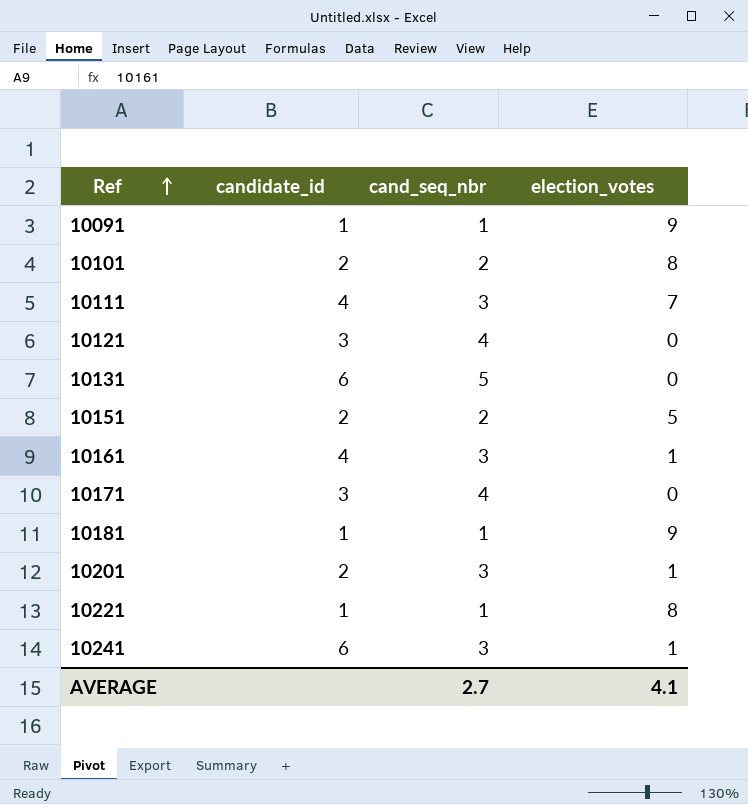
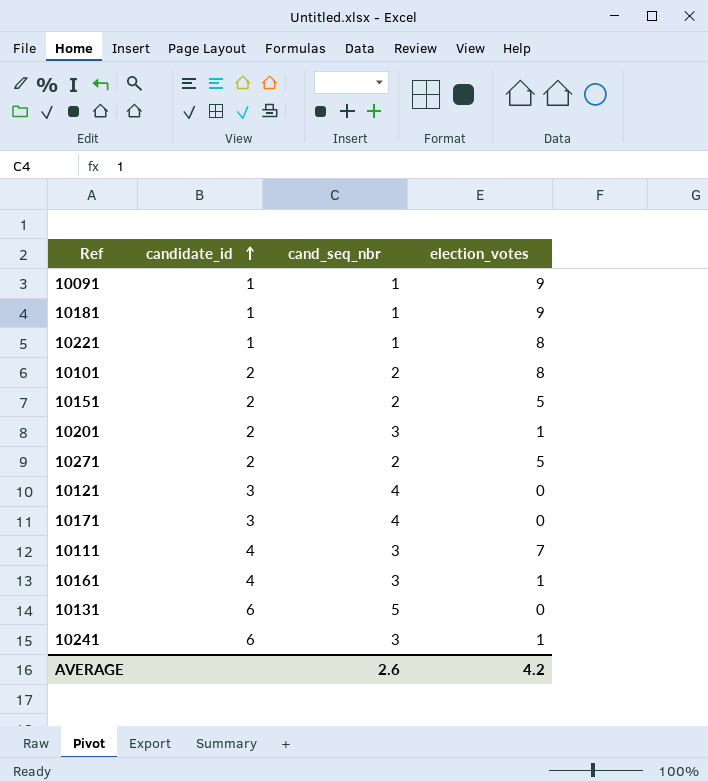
row order: Ref ascending -> candidate_id ascending
row 10271: none -> 2 | 2 | 5
AVERAGE | cand_seq_nbr: 2.7 -> 2.6
AVERAGE | election_votes: 4.1 -> 4.2

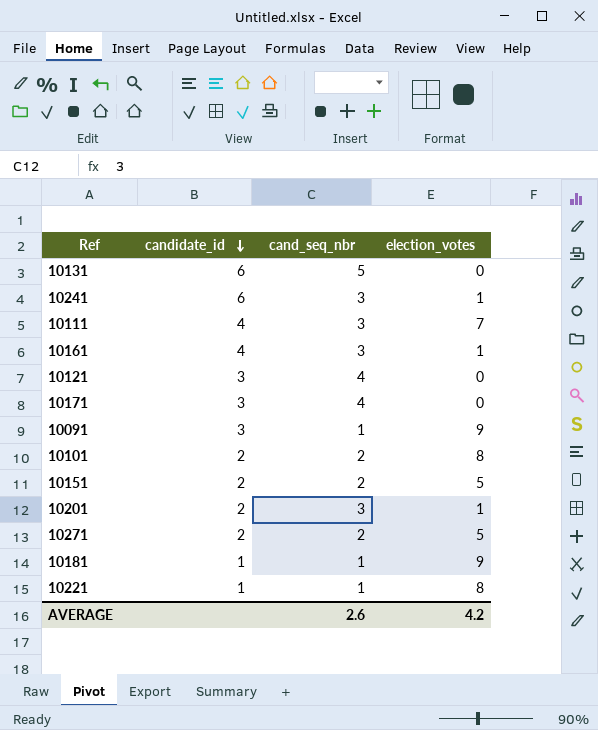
row order: candidate_id ascending -> candidate_id descending
10091 | candidate_id: 1 -> 3

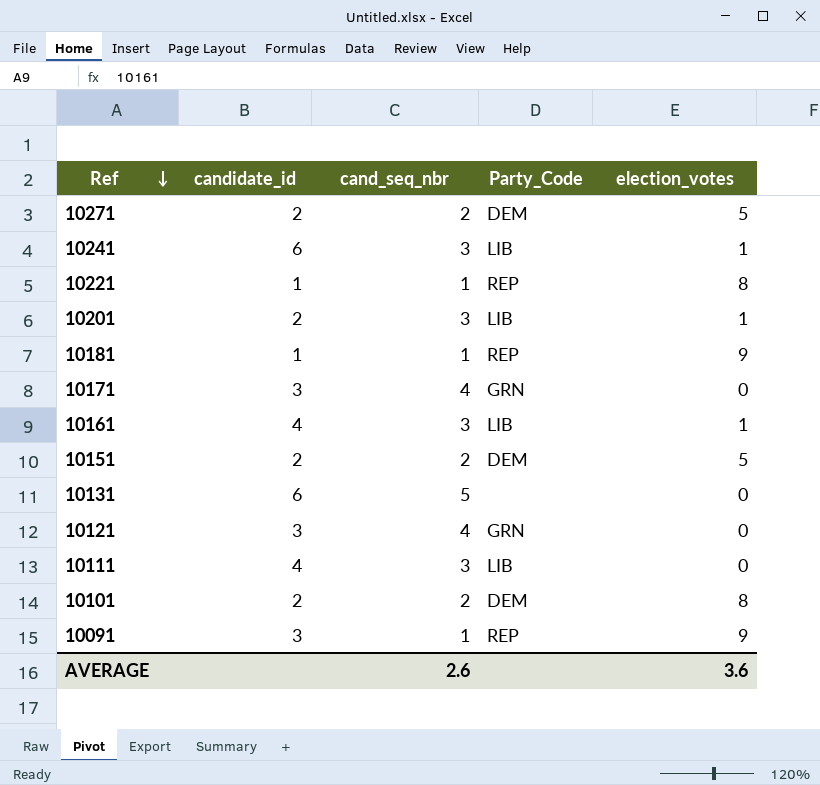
row order: candidate_id descending -> Ref descending
column Party_Code | position: none -> 4
10111 | election_votes: 7 -> 0
AVERAGE | election_votes: 4.2 -> 3.6

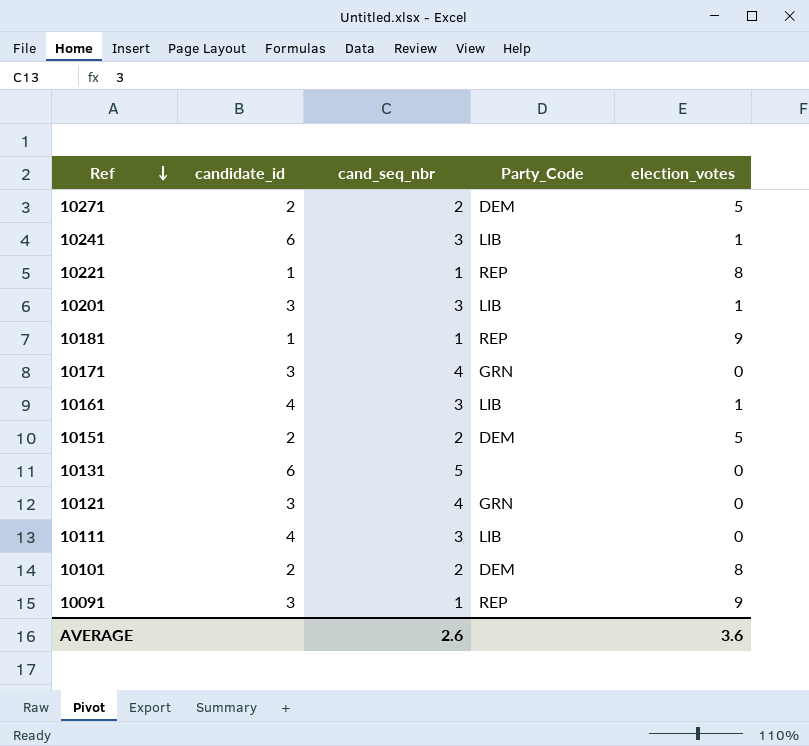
10201 | candidate_id: 2 -> 3

